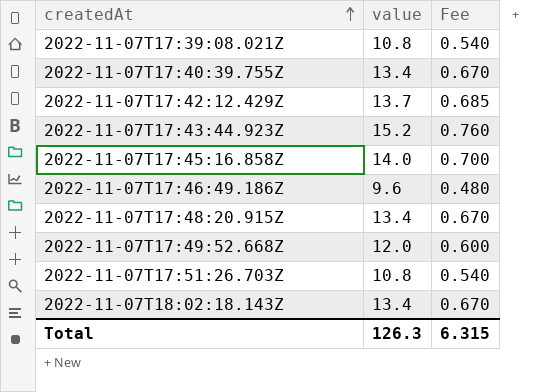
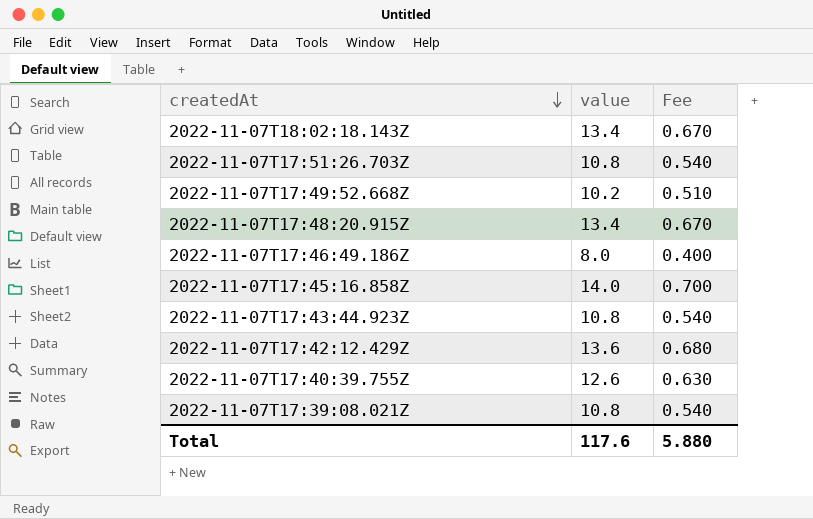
row order: createdAt ascending -> createdAt descending
2022-11-07T17:49:52.668Z | value: 12.0 -> 10.2
2022-11-07T17:49:52.668Z | Fee: 0.600 -> 0.510
2022-11-07T17:46:49.186Z | value: 9.6 -> 8.0
2022-11-07T17:46:49.186Z | Fee: 0.480 -> 0.400
2022-11-07T17:43:44.923Z | value: 15.2 -> 10.8
2022-11-07T17:43:44.923Z | Fee: 0.760 -> 0.540
2022-11-07T17:42:12.429Z | value: 13.7 -> 13.6
2022-11-07T17:42:12.429Z | Fee: 0.685 -> 0.680
2022-11-07T17:40:39.755Z | value: 13.4 -> 12.6
2022-11-07T17:40:39.755Z | Fee: 0.670 -> 0.630
Total | value: 126.3 -> 117.6
Total | Fee: 6.315 -> 5.880

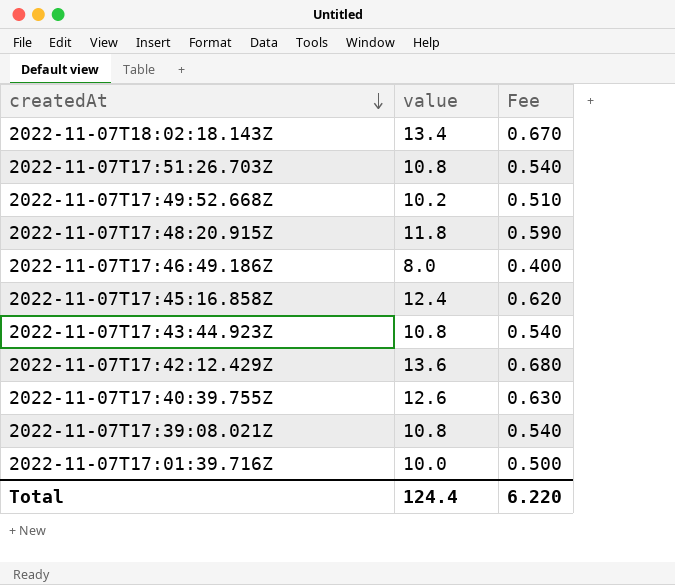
2022-11-07T17:48:20.915Z | value: 13.4 -> 11.8
2022-11-07T17:48:20.915Z | Fee: 0.670 -> 0.590
2022-11-07T17:45:16.858Z | value: 14.0 -> 12.4
2022-11-07T17:45:16.858Z | Fee: 0.700 -> 0.620
row 2022-11-07T17:01:39.716Z: none -> 10.0 | 0.500
Total | value: 117.6 -> 124.4
Total | Fee: 5.880 -> 6.220

